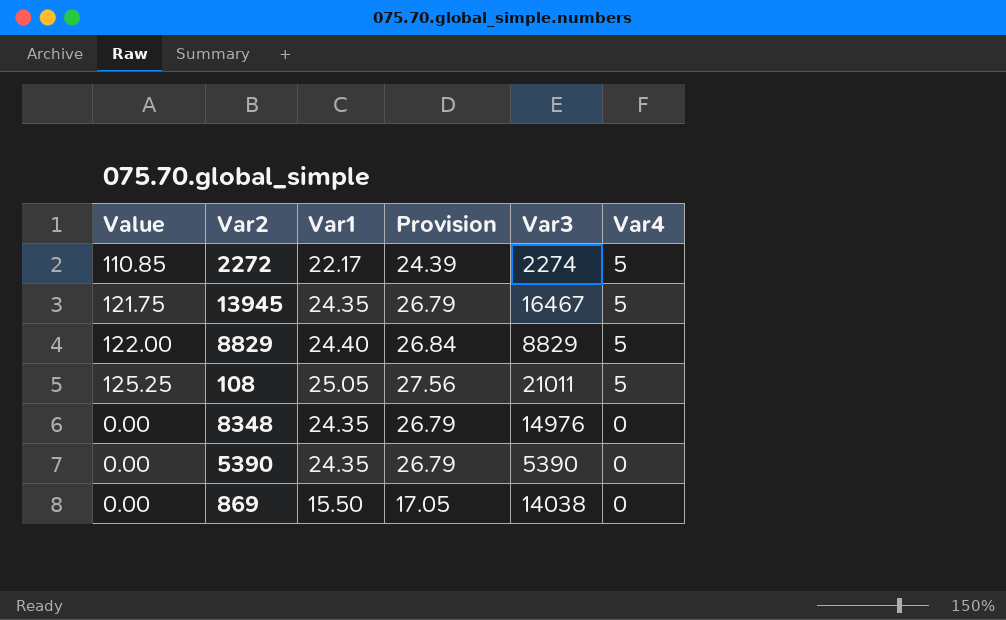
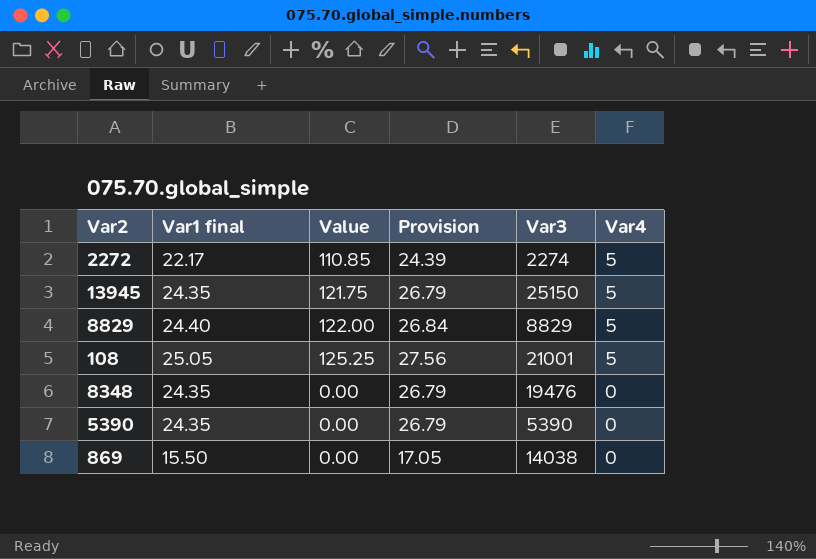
column name: Var1 -> Var1 final
column Value | position: 1 -> 3
13945 | Var3: 16467 -> 25150
108 | Var3: 21011 -> 21001
8348 | Var3: 14976 -> 19476

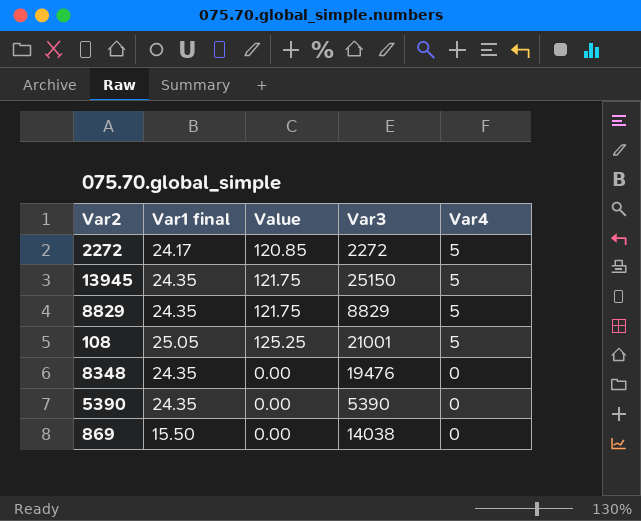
column Provision | formula: [Var1 final] * 1.1 -> none
2272 | Var1 final: 22.17 -> 24.17
2272 | Value: 110.85 -> 120.85
2272 | Var3: 2274 -> 2272
8829 | Var1 final: 24.40 -> 24.35
8829 | Value: 122.00 -> 121.75

